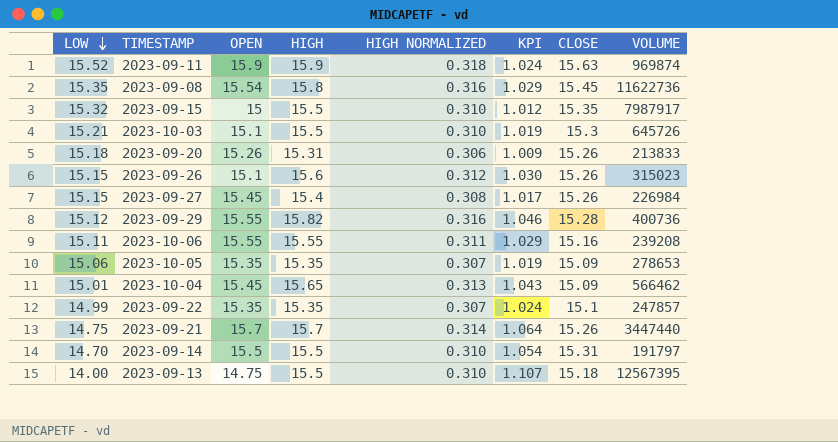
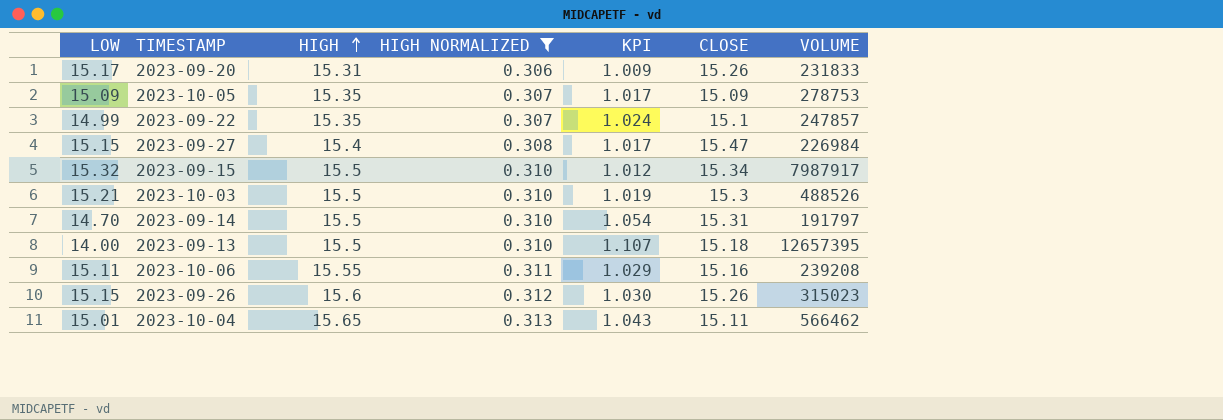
filter: none -> HIGH NORMALIZED <= 0.313
row order: LOW descending -> HIGH ascending
column OPEN | position: 3 -> none
2023-09-20 | LOW: 15.18 -> 15.17
2023-09-20 | VOLUME: 213833 -> 231833
2023-10-05 | LOW: 15.06 -> 15.09
2023-10-05 | KPI: 1.019 -> 1.017
2023-10-05 | VOLUME: 278653 -> 278753
2023-09-27 | CLOSE: 15.26 -> 15.47
2023-09-15 | CLOSE: 15.35 -> 15.34
2023-10-03 | VOLUME: 645726 -> 488526
2023-09-13 | VOLUME: 12567395 -> 12657395
2023-10-04 | CLOSE: 15.09 -> 15.11

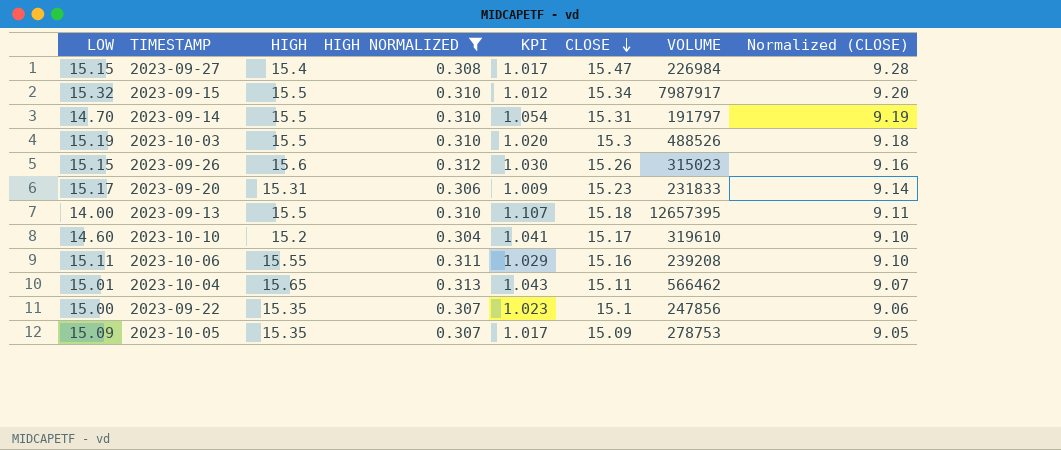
row order: HIGH ascending -> CLOSE descending
column Normalized (CLOSE) | formula: none -> [CLOSE] * 0.6
2023-10-03 | LOW: 15.21 -> 15.19
2023-10-03 | KPI: 1.019 -> 1.020
2023-09-20 | CLOSE: 15.26 -> 15.23
row 2023-10-10: none -> 14.60 | 15.2 | 0.304 | 1.041 | 15.17 | 319610 | 9.10
2023-09-22 | LOW: 14.99 -> 15.00
2023-09-22 | KPI: 1.024 -> 1.023
2023-09-22 | VOLUME: 247857 -> 247856

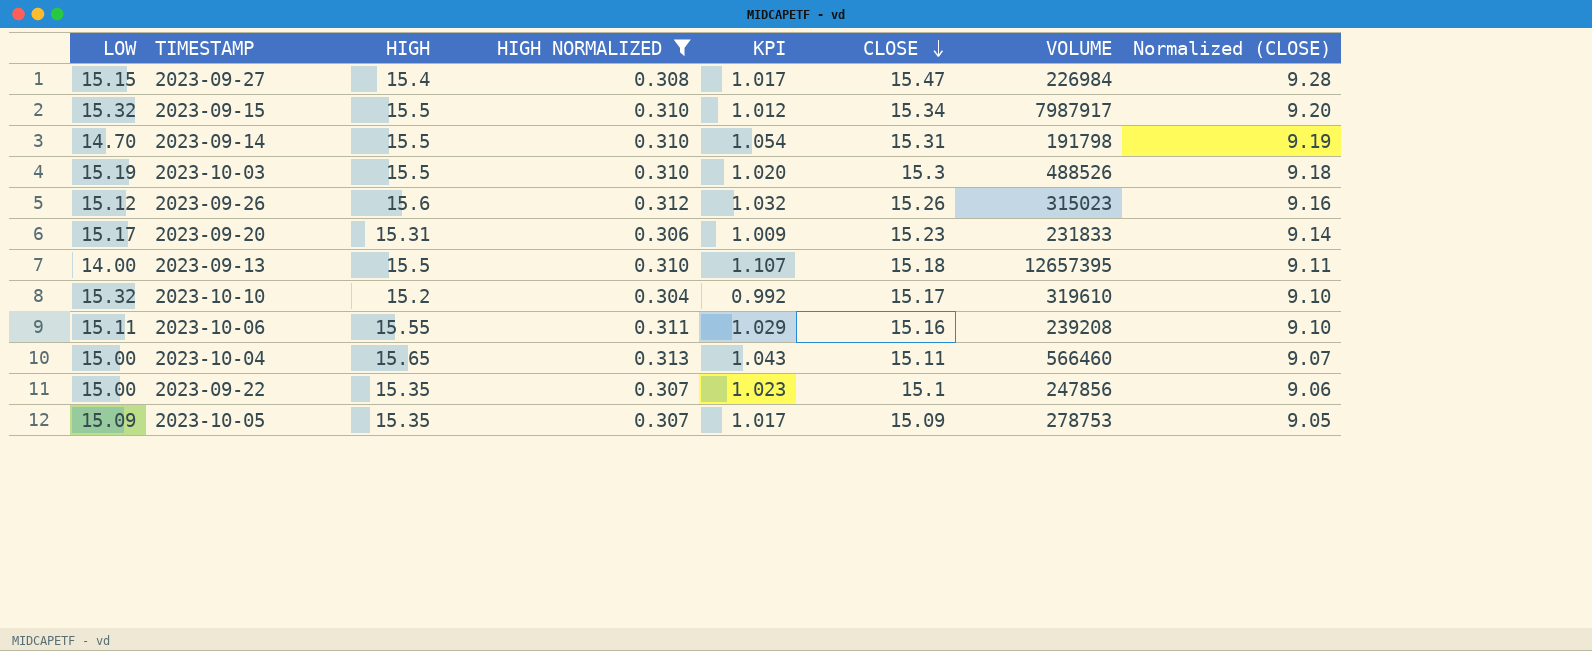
2023-09-14 | VOLUME: 191797 -> 191798
2023-09-26 | LOW: 15.15 -> 15.12
2023-09-26 | KPI: 1.030 -> 1.032
2023-10-10 | LOW: 14.60 -> 15.32
2023-10-10 | KPI: 1.041 -> 0.992
2023-10-04 | LOW: 15.01 -> 15.00
2023-10-04 | VOLUME: 566462 -> 566460

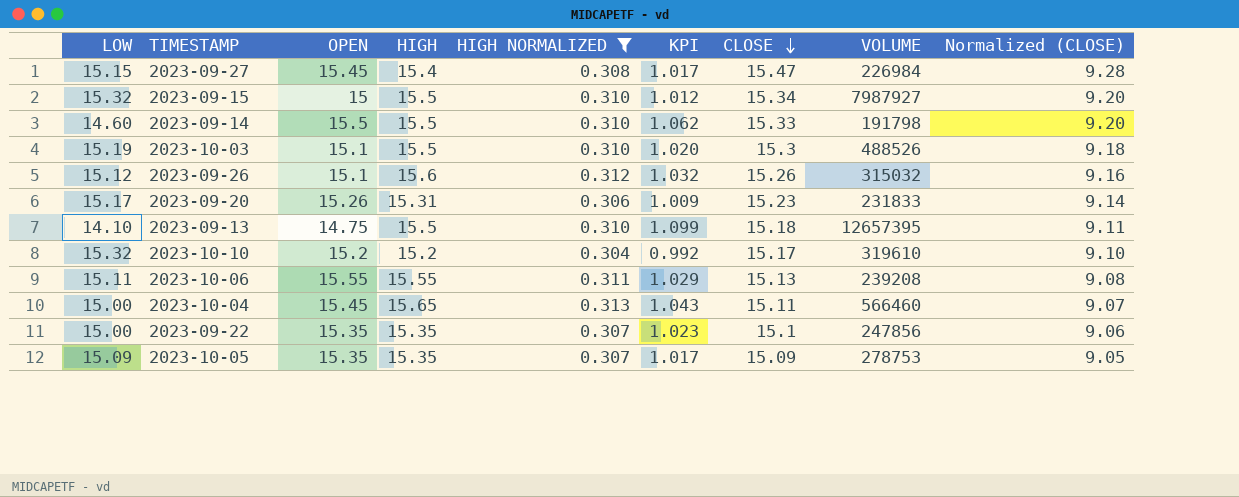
column OPEN | position: none -> 3
2023-09-15 | VOLUME: 7987917 -> 7987927
2023-09-14 | LOW: 14.70 -> 14.60
2023-09-14 | KPI: 1.054 -> 1.062
2023-09-14 | CLOSE: 15.31 -> 15.33
2023-09-14 | Normalized (CLOSE): 9.19 -> 9.20
2023-09-26 | VOLUME: 315023 -> 315032
2023-09-13 | LOW: 14.00 -> 14.10
2023-09-13 | KPI: 1.107 -> 1.099
2023-10-06 | CLOSE: 15.16 -> 15.13
2023-10-06 | Normalized (CLOSE): 9.10 -> 9.08

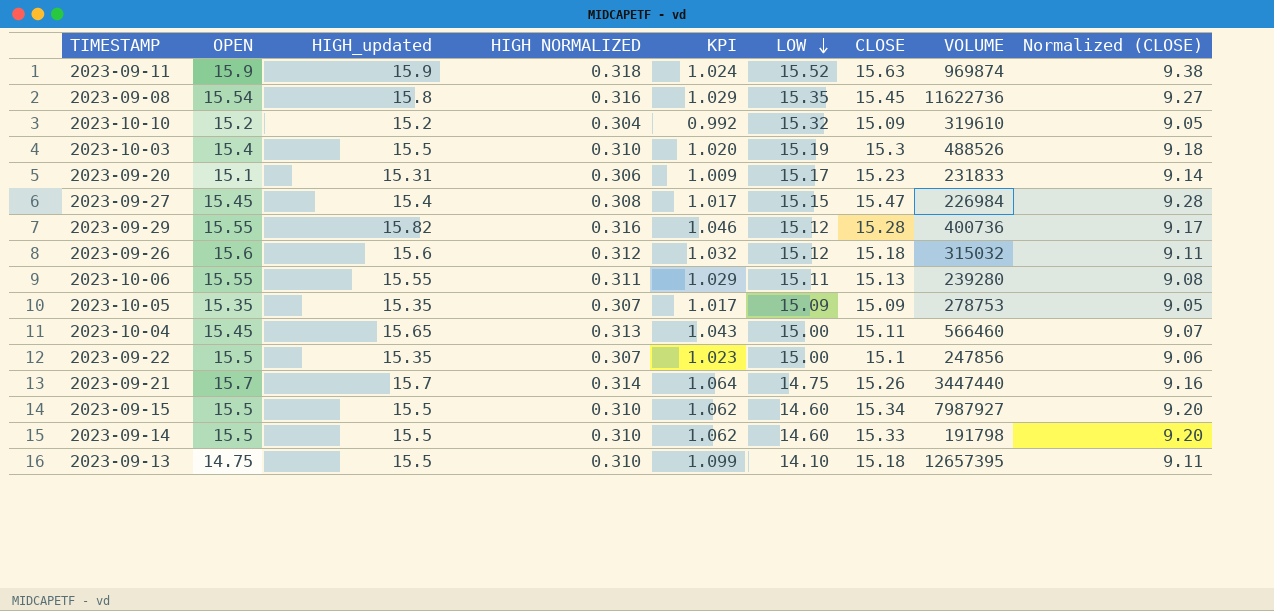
filter: HIGH NORMALIZED <= 0.313 -> none
row order: CLOSE descending -> LOW descending
column name: HIGH -> HIGH_updated
column LOW | position: 1 -> 6
2023-10-10 | CLOSE: 15.17 -> 15.09
2023-10-10 | Normalized (CLOSE): 9.10 -> 9.05
2023-10-03 | OPEN: 15.1 -> 15.4
2023-09-20 | OPEN: 15.26 -> 15.1
2023-09-26 | OPEN: 15.1 -> 15.6
2023-09-26 | CLOSE: 15.26 -> 15.18
2023-09-26 | Normalized (CLOSE): 9.16 -> 9.11
2023-10-06 | VOLUME: 239208 -> 239280
2023-09-22 | OPEN: 15.35 -> 15.5
2023-09-15 | OPEN: 15 -> 15.5
2023-09-15 | KPI: 1.012 -> 1.062
2023-09-15 | LOW: 15.32 -> 14.60

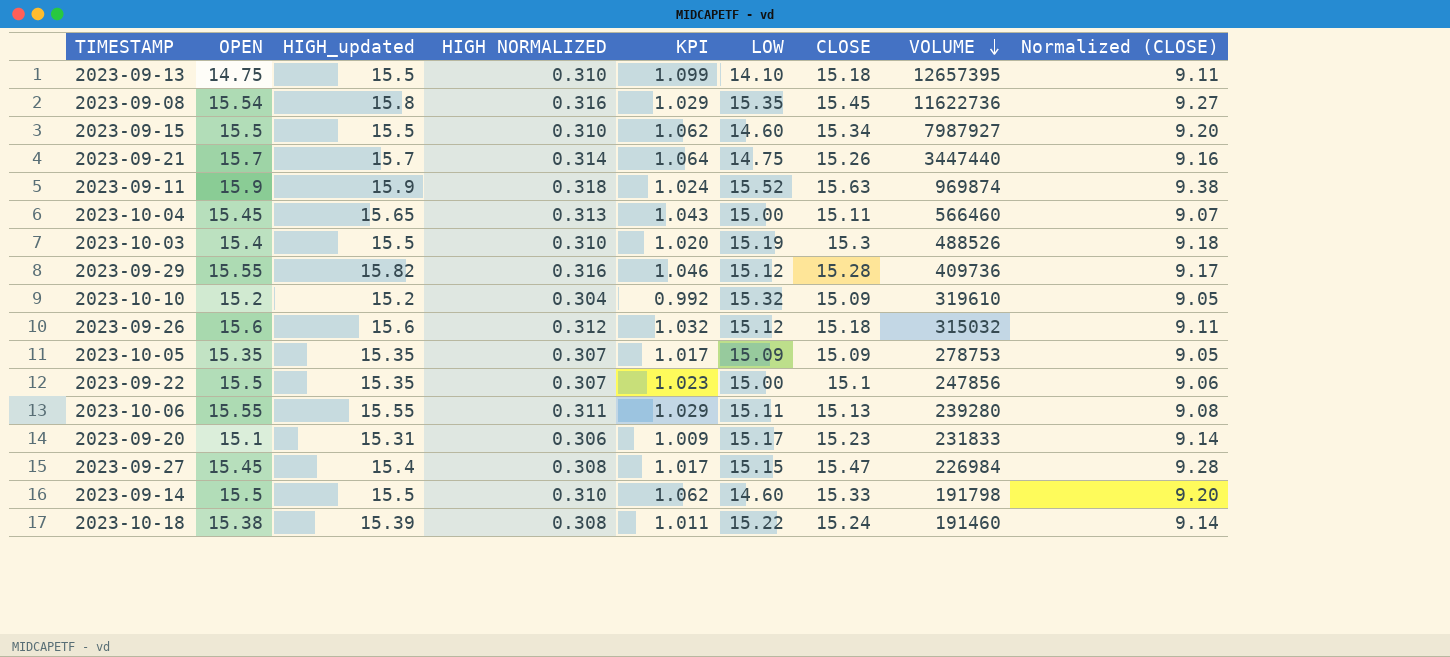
row order: LOW descending -> VOLUME descending
2023-09-29 | VOLUME: 400736 -> 409736
row 2023-10-18: none -> 15.38 | 15.39 | 0.308 | 1.011 | 15.22 | 15.24 | 191460 | 9.14

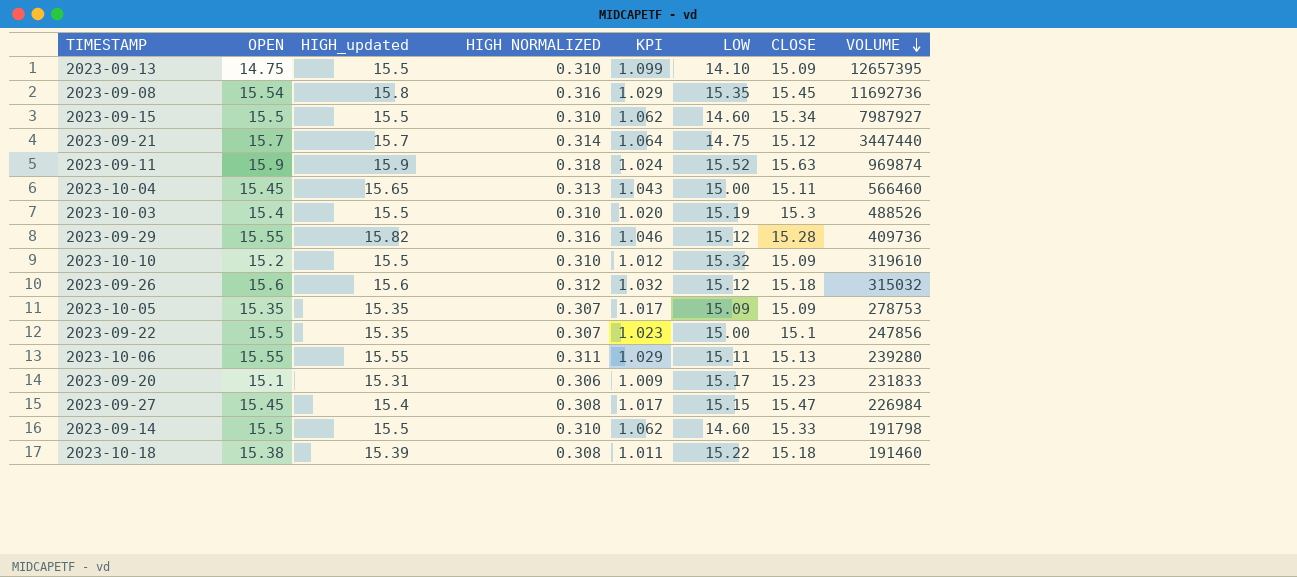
column Normalized (CLOSE) | formula: [CLOSE] * 0.6 -> none
2023-09-13 | CLOSE: 15.18 -> 15.09
2023-09-08 | VOLUME: 11622736 -> 11692736
2023-09-21 | CLOSE: 15.26 -> 15.12
2023-10-10 | HIGH_updated: 15.2 -> 15.5
2023-10-10 | HIGH NORMALIZED: 0.304 -> 0.310
2023-10-10 | KPI: 0.992 -> 1.012
2023-10-18 | CLOSE: 15.24 -> 15.18

